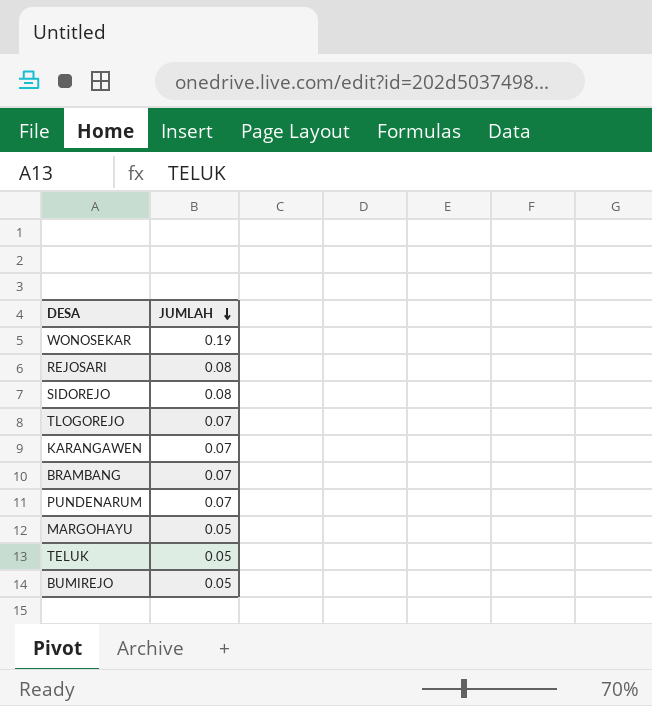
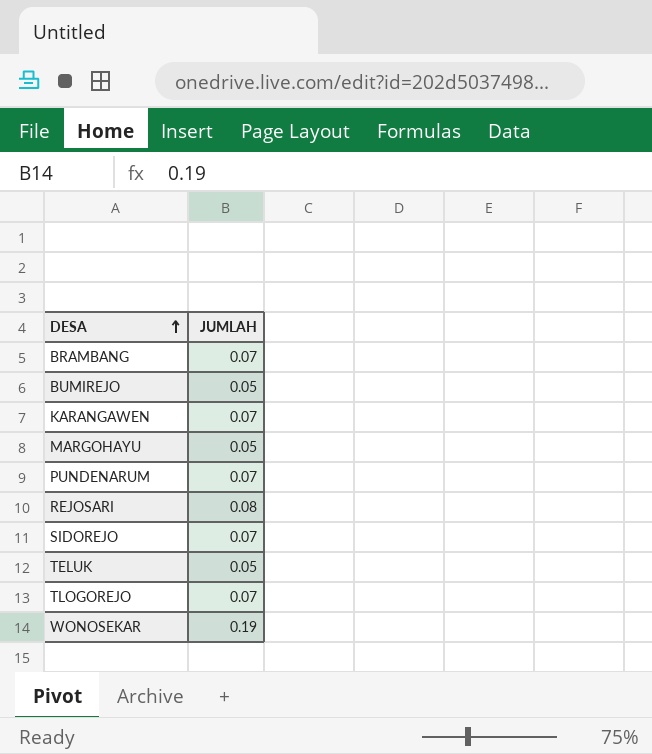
row order: JUMLAH descending -> DESA ascending
SIDOREJO | JUMLAH: 0.08 -> 0.07

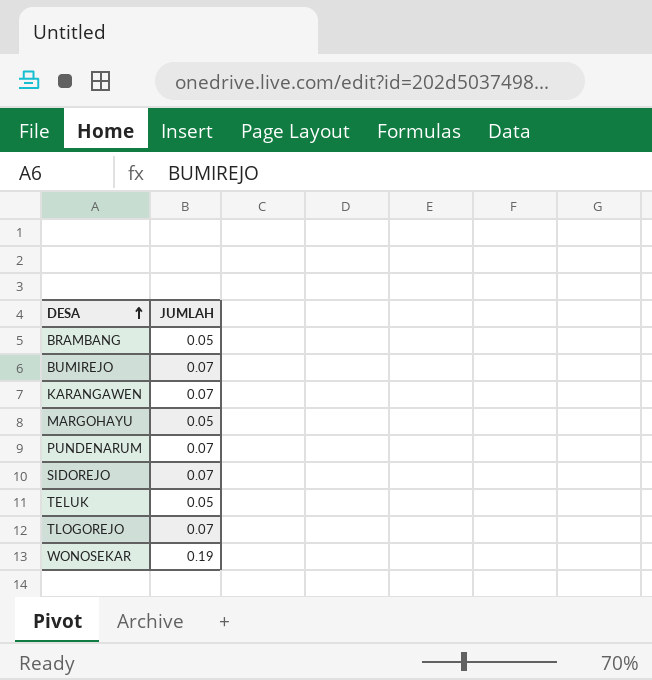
row REJOSARI: 0.08 -> none
BRAMBANG | JUMLAH: 0.07 -> 0.05
BUMIREJO | JUMLAH: 0.05 -> 0.07

